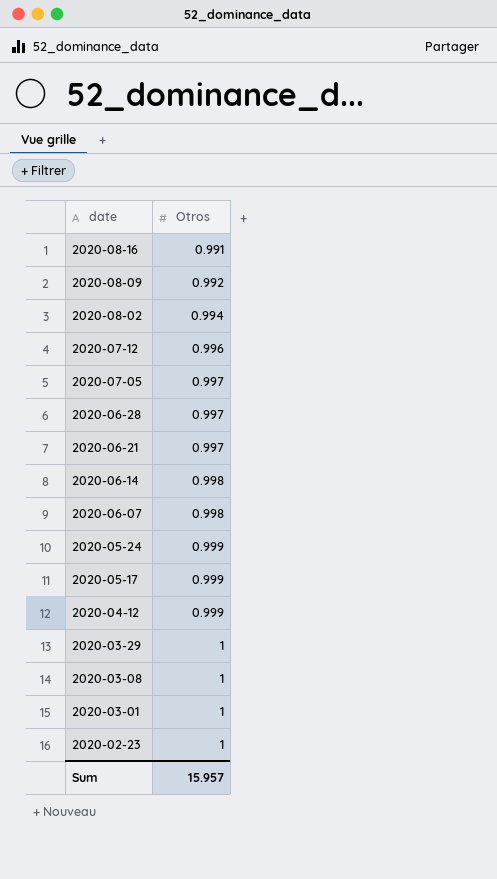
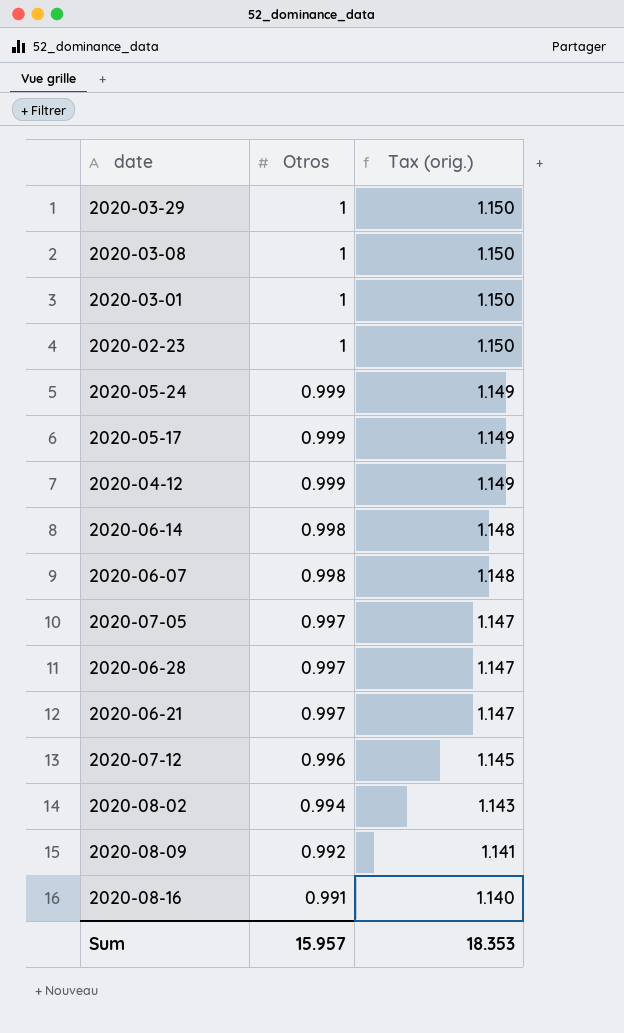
row order: date descending -> Otros descending
column Tax (orig.) | formula: none -> [Otros] * 1.15

